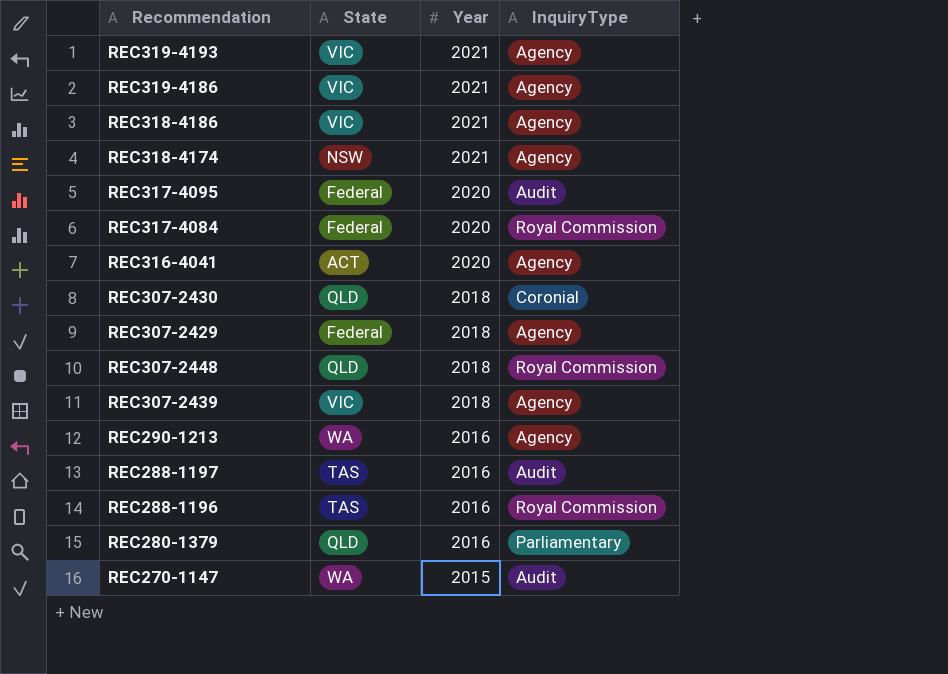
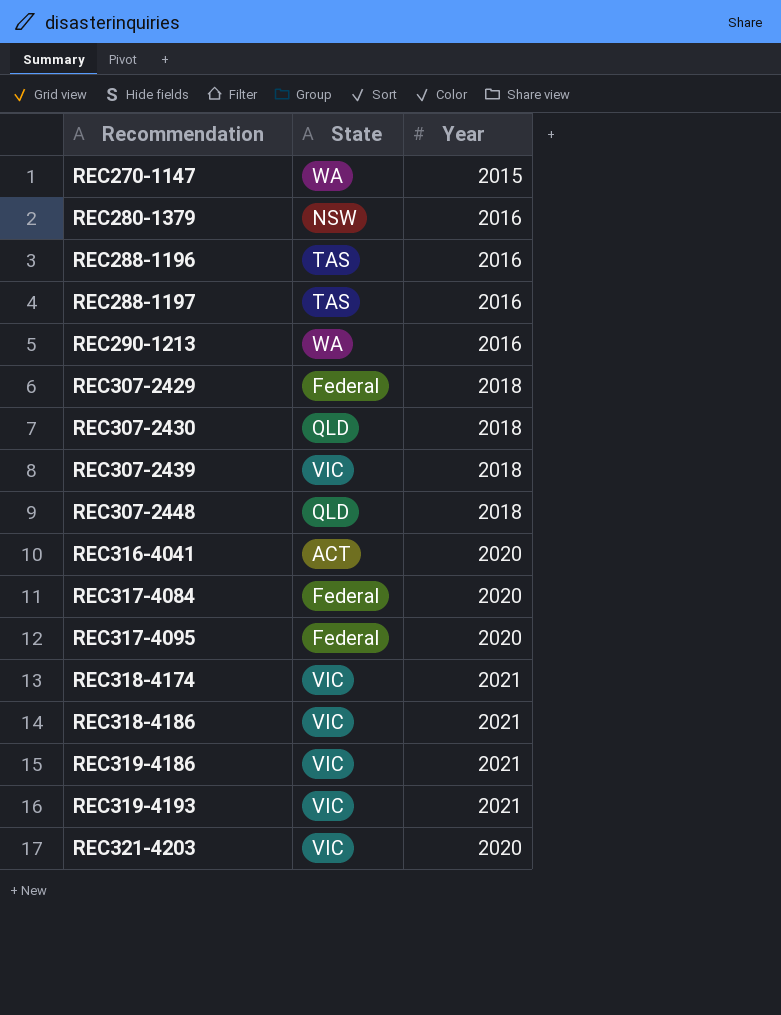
row order: Year descending -> Recommendation ascending
column InquiryType | position: 4 -> none
REC280-1379 | State: QLD -> NSW
REC318-4174 | State: NSW -> VIC
row REC321-4203: none -> VIC | 2020

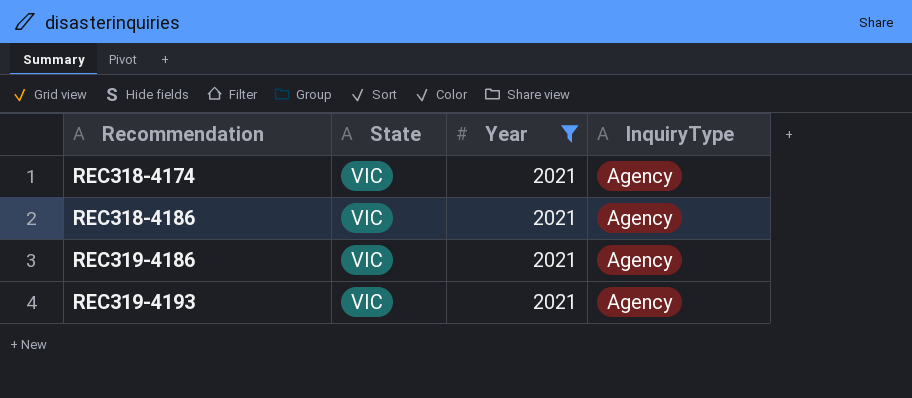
filter: none -> Year = 2021
column InquiryType | position: none -> 4

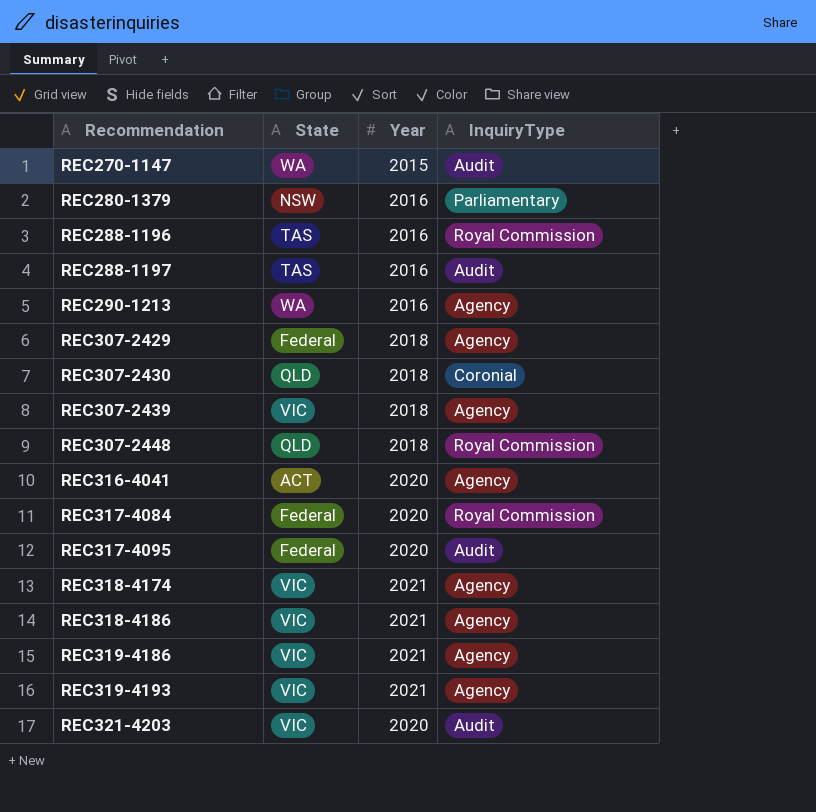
filter: Year = 2021 -> none

